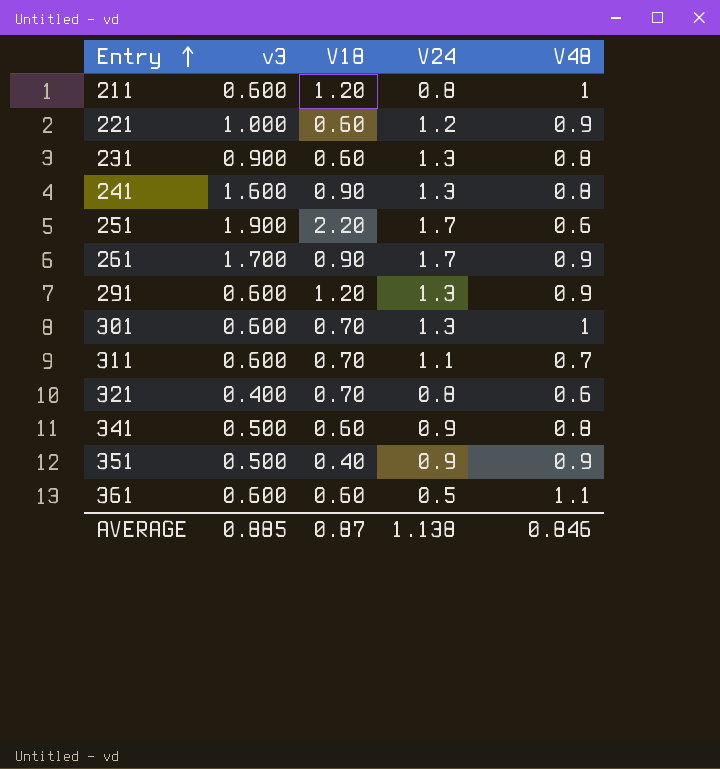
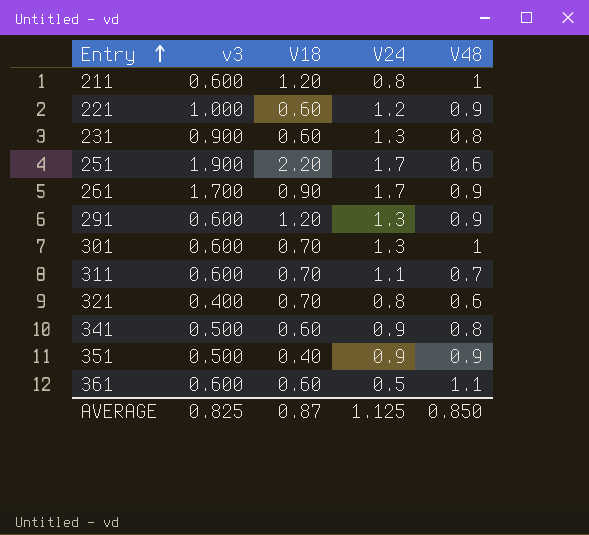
row 241: 1.600 | 0.90 | 1.3 | 0.8 -> none
AVERAGE | v3: 0.885 -> 0.825
AVERAGE | V24: 1.138 -> 1.125
AVERAGE | V48: 0.846 -> 0.850

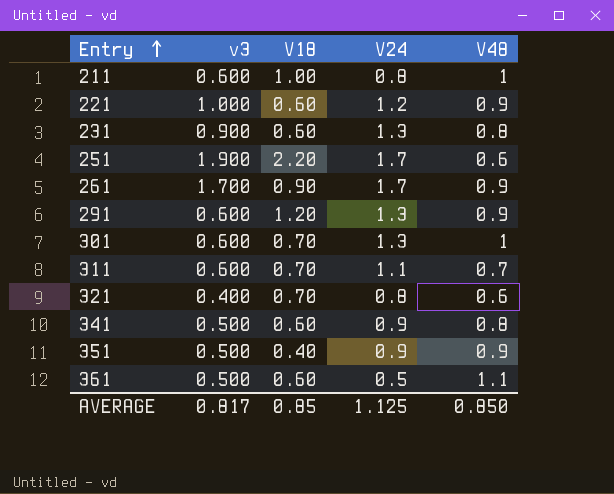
211 | V18: 1.20 -> 1.00
361 | v3: 0.600 -> 0.500
AVERAGE | v3: 0.825 -> 0.817
AVERAGE | V18: 0.87 -> 0.85

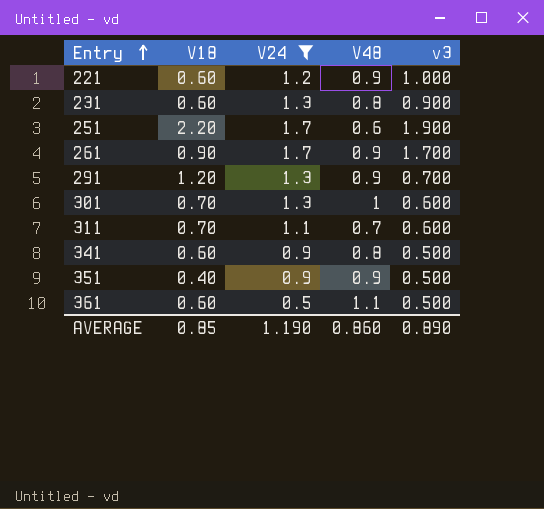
filter: none -> V24 != 0.8
column v3 | position: 2 -> 5
291 | v3: 0.600 -> 0.700
AVERAGE | V24: 1.125 -> 1.190
AVERAGE | V48: 0.850 -> 0.860
AVERAGE | v3: 0.817 -> 0.890

